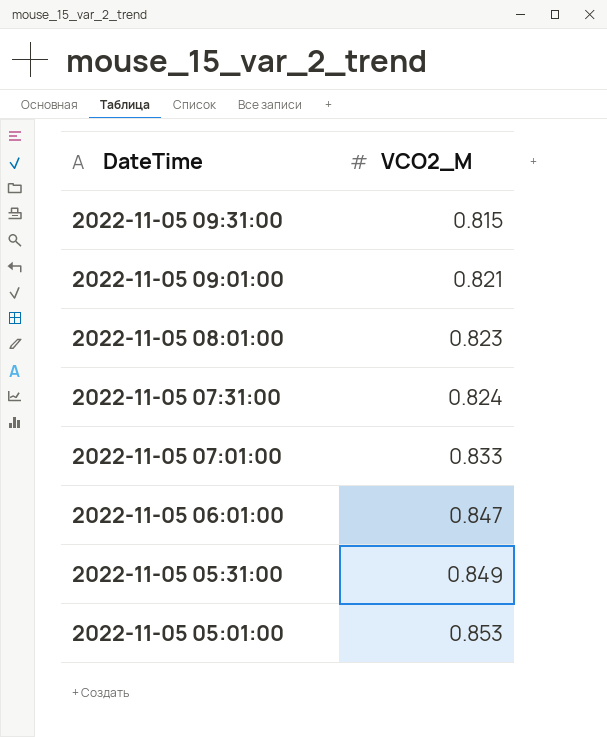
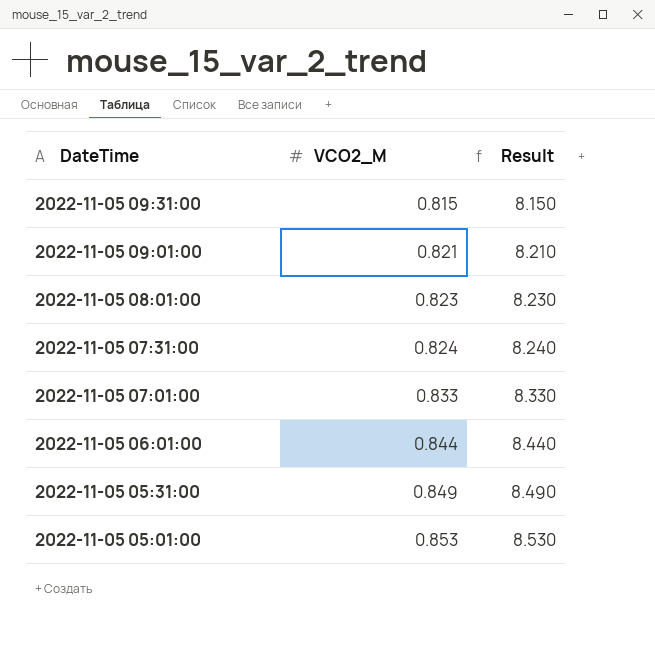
column Result | formula: none -> [VCO2_M] * 10
2022-11-05 06:01:00 | VCO2_M: 0.847 -> 0.844

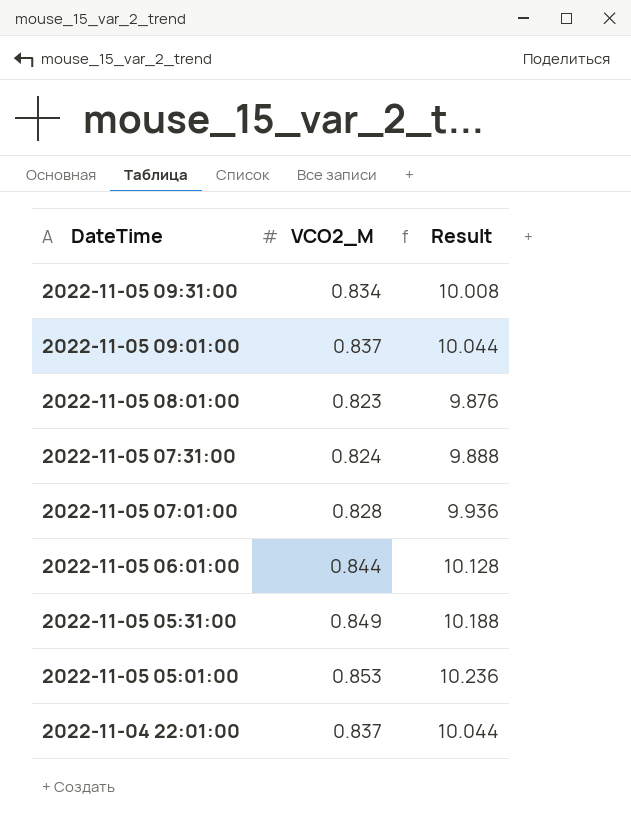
column Result | formula: [VCO2_M] * 10 -> [VCO2_M] * 12
2022-11-05 09:31:00 | VCO2_M: 0.815 -> 0.834
2022-11-05 09:01:00 | VCO2_M: 0.821 -> 0.837
2022-11-05 07:01:00 | VCO2_M: 0.833 -> 0.828
row 2022-11-04 22:01:00: none -> 0.837 | 10.044

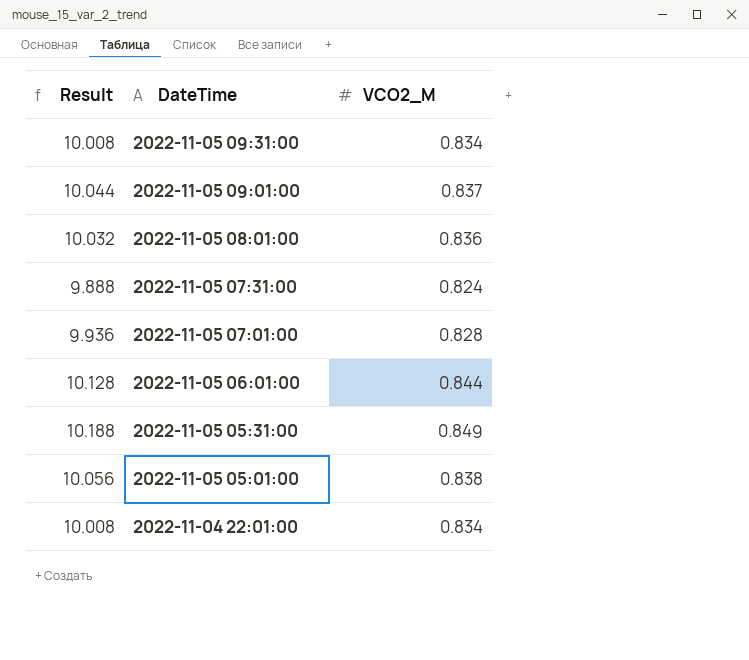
column Result | position: 3 -> 1
2022-11-05 08:01:00 | Result: 9.876 -> 10.032
2022-11-05 08:01:00 | VCO2_M: 0.823 -> 0.836
2022-11-05 05:01:00 | Result: 10.236 -> 10.056
2022-11-05 05:01:00 | VCO2_M: 0.853 -> 0.838
2022-11-04 22:01:00 | Result: 10.044 -> 10.008
2022-11-04 22:01:00 | VCO2_M: 0.837 -> 0.834

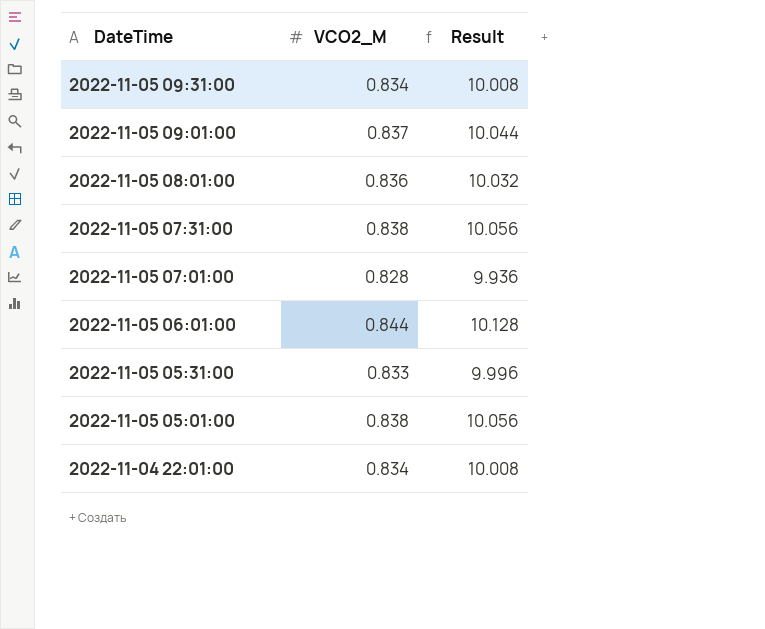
column Result | position: 1 -> 3
2022-11-05 07:31:00 | VCO2_M: 0.824 -> 0.838
2022-11-05 07:31:00 | Result: 9.888 -> 10.056
2022-11-05 05:31:00 | VCO2_M: 0.849 -> 0.833
2022-11-05 05:31:00 | Result: 10.188 -> 9.996

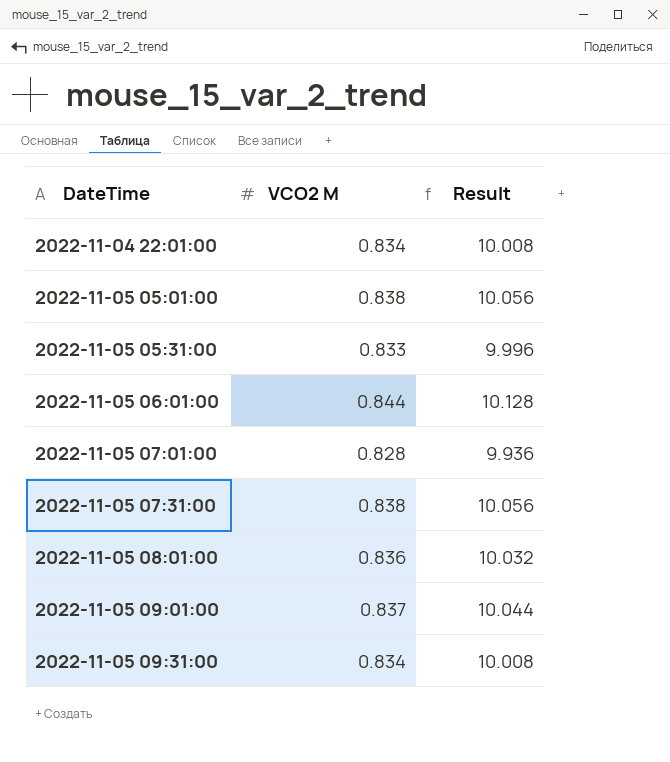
row order: DateTime descending -> DateTime ascending
column name: VCO2_M -> VCO2 M

